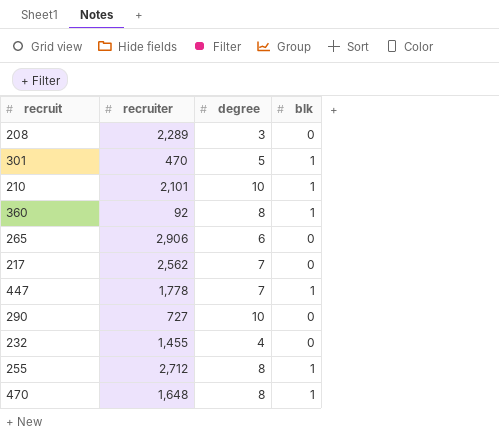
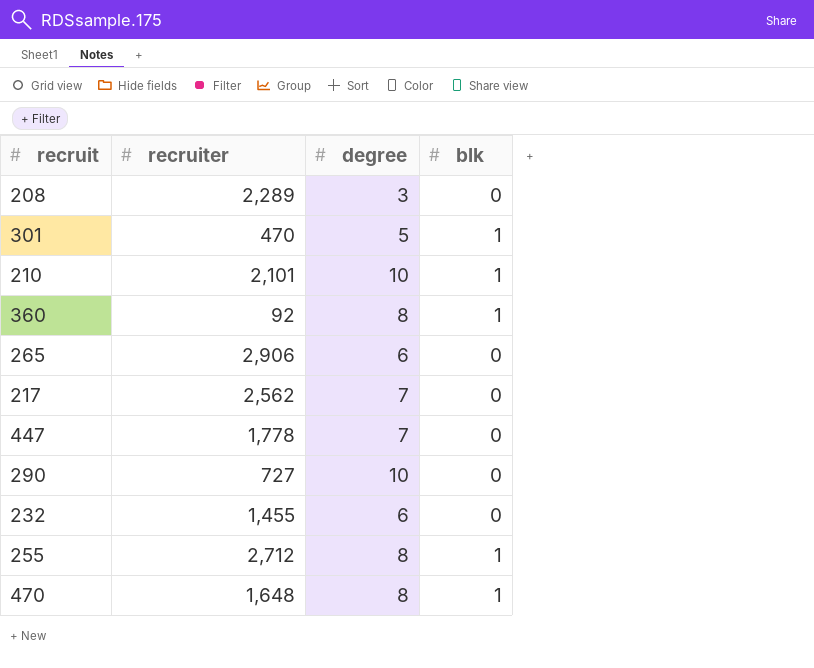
447 | blk: 1 -> 0
232 | degree: 4 -> 6

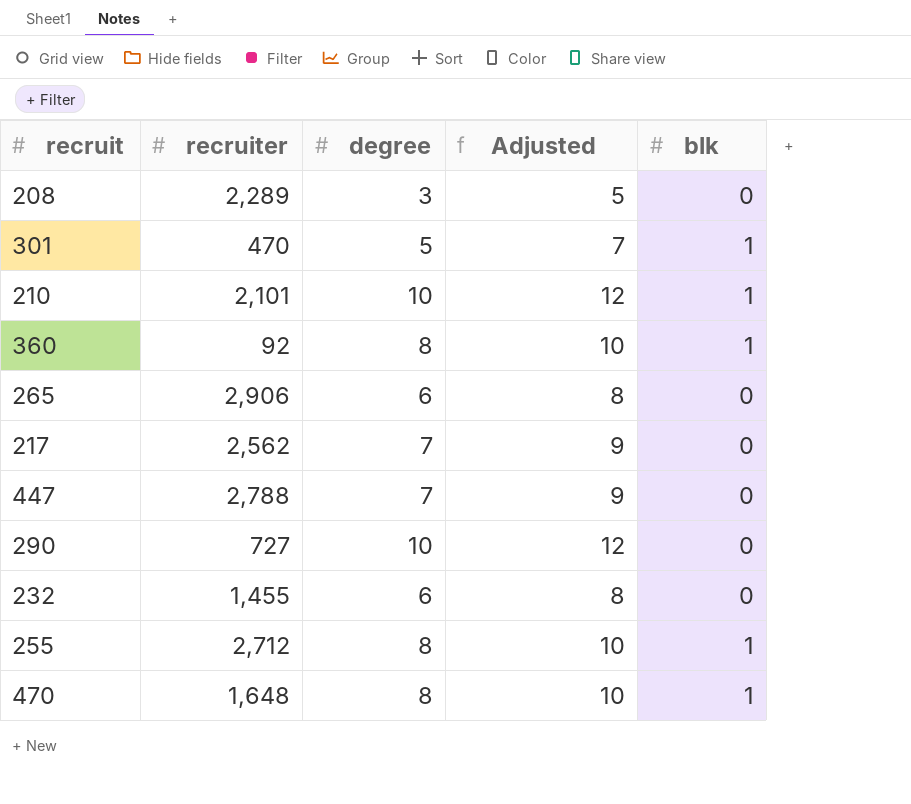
column Adjusted | formula: none -> [degree] + 2
447 | recruiter: 1,778 -> 2,788

